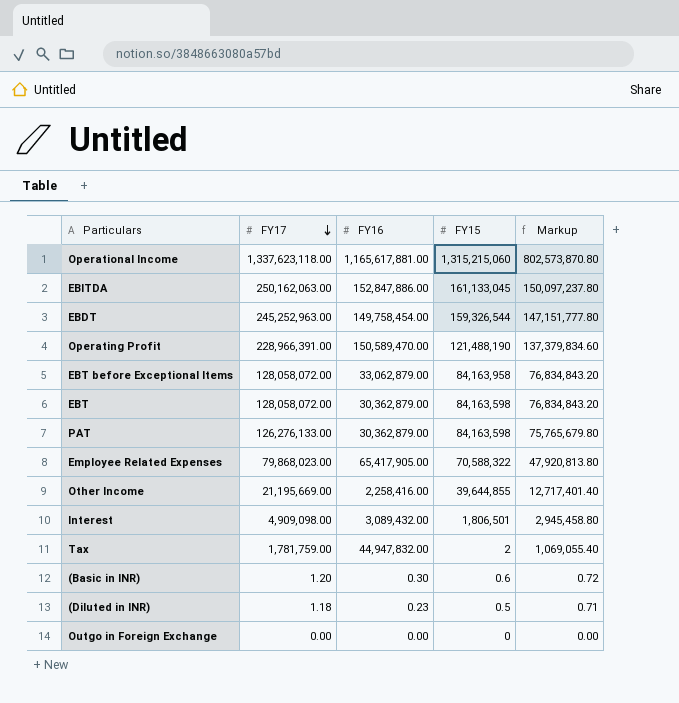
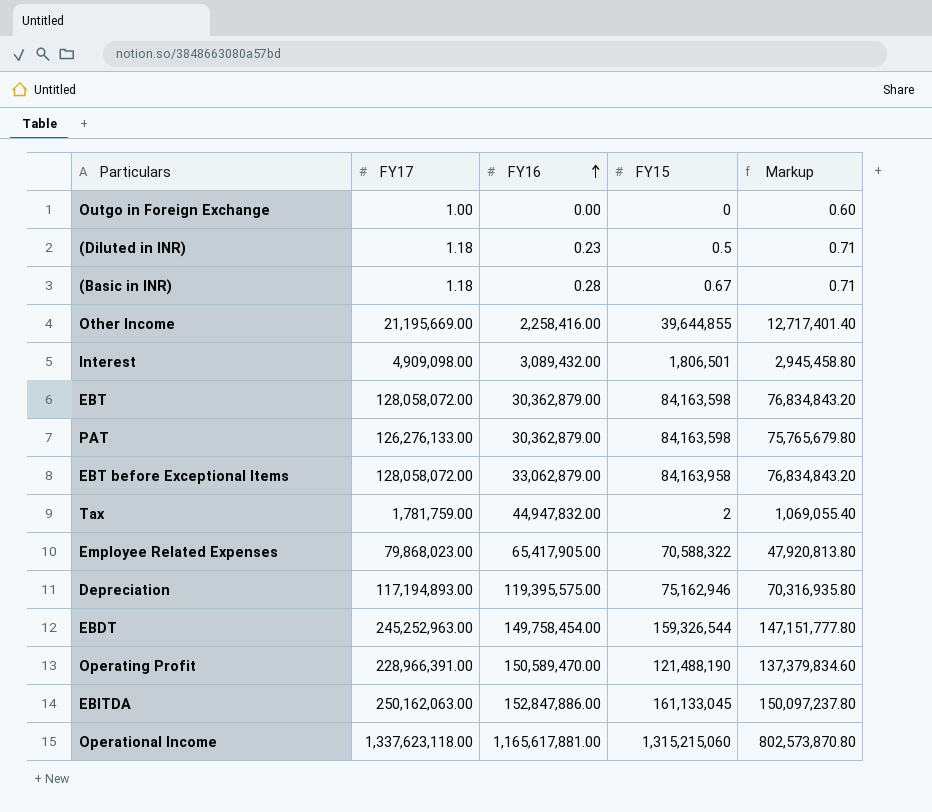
row order: FY17 descending -> FY16 ascending
Outgo in Foreign Exchange | FY17: 0.00 -> 1.00
Outgo in Foreign Exchange | Markup: 0.00 -> 0.60
(Basic in INR) | FY17: 1.20 -> 1.18
(Basic in INR) | FY16: 0.30 -> 0.28
(Basic in INR) | FY15: 0.6 -> 0.67
(Basic in INR) | Markup: 0.72 -> 0.71
row Depreciation: none -> 117,194,893.00 | 119,395,575.00 | 75,162,946 | 70,316,935.80

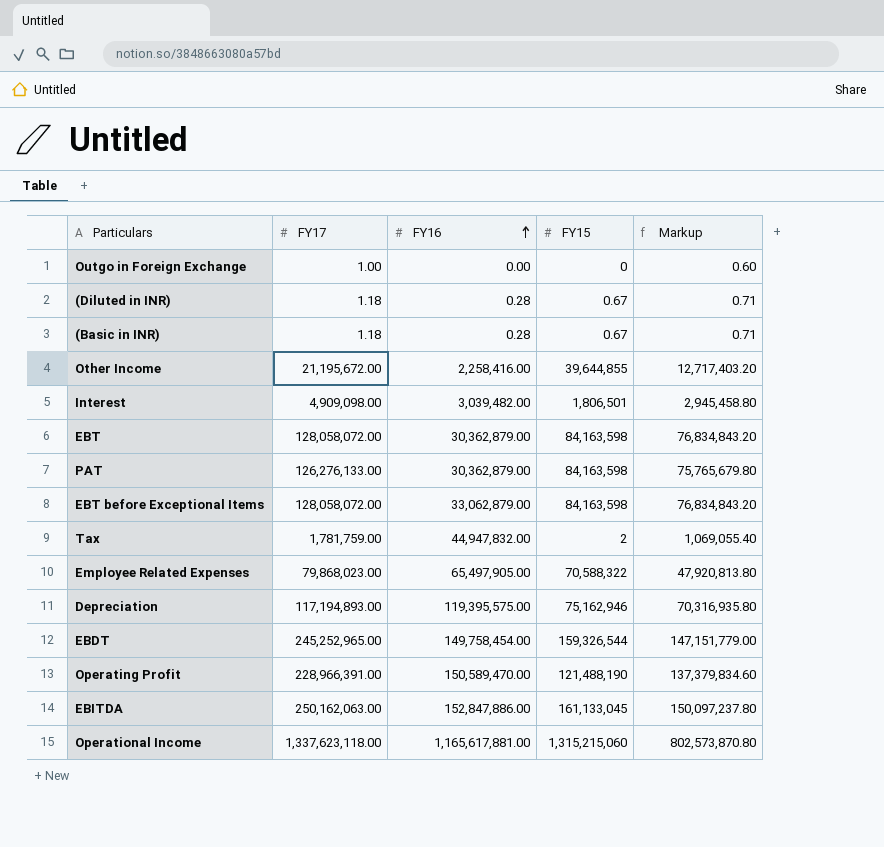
(Diluted in INR) | FY16: 0.23 -> 0.28
(Diluted in INR) | FY15: 0.5 -> 0.67
Other Income | FY17: 21,195,669.00 -> 21,195,672.00
Other Income | Markup: 12,717,401.40 -> 12,717,403.20
Interest | FY16: 3,089,432.00 -> 3,039,482.00
EBT before Exceptional Items | FY15: 84,163,958 -> 84,163,598
Employee Related Expenses | FY16: 65,417,905.00 -> 65,497,905.00
EBDT | FY17: 245,252,963.00 -> 245,252,965.00
EBDT | Markup: 147,151,777.80 -> 147,151,779.00

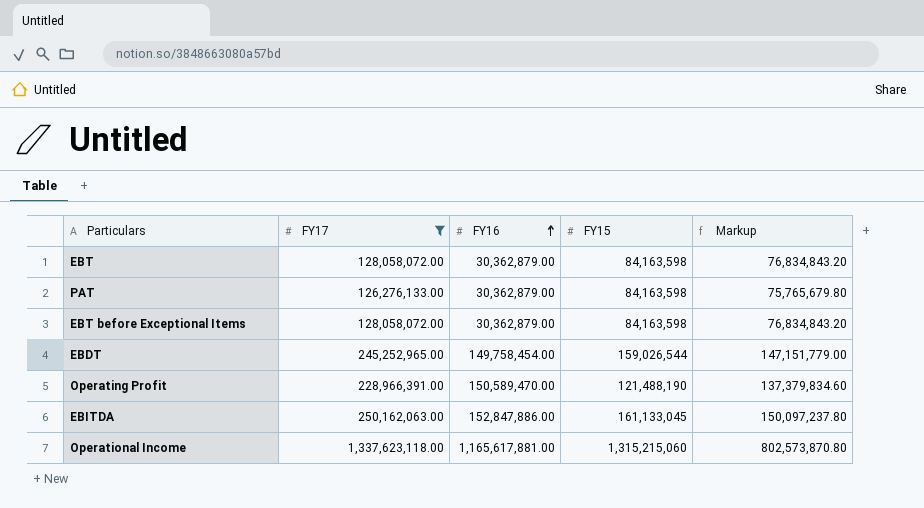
filter: none -> FY17 >= 126,276,133.00
EBT before Exceptional Items | FY16: 33,062,879.00 -> 30,362,879.00
EBDT | FY15: 159,326,544 -> 159,026,544

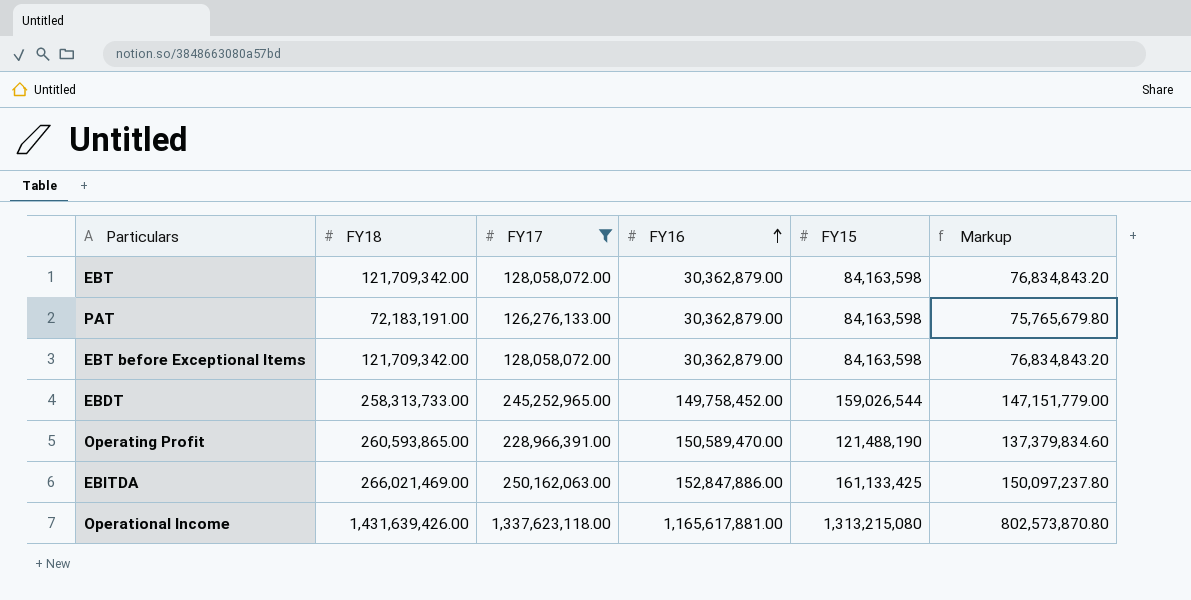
column FY18 | position: none -> 2
EBDT | FY16: 149,758,454.00 -> 149,758,452.00
EBITDA | FY15: 161,133,045 -> 161,133,425
Operational Income | FY15: 1,315,215,060 -> 1,313,215,080

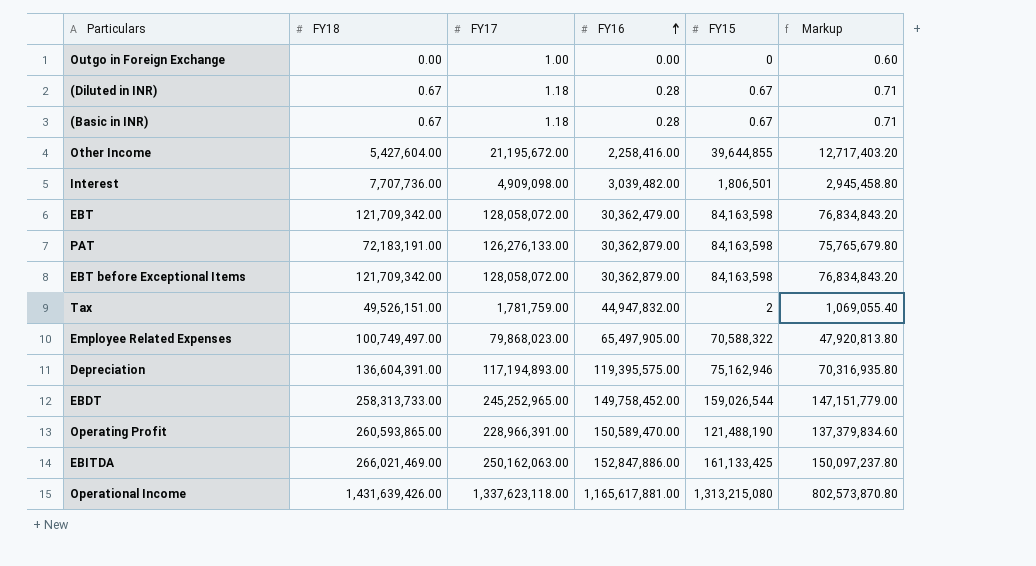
filter: FY17 >= 126,276,133.00 -> none
EBT | FY16: 30,362,879.00 -> 30,362,479.00

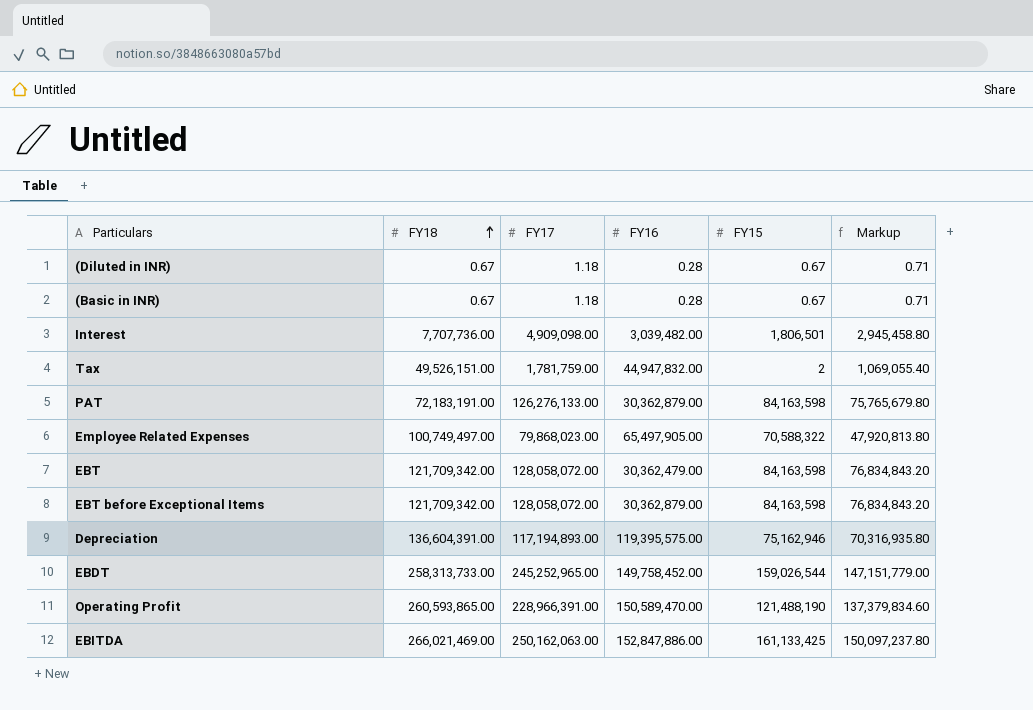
row order: FY16 ascending -> FY18 ascending
row Outgo in Foreign Exchange: 0.00 | 1.00 | 0.00 | 0 | 0.60 -> none
row Other Income: 5,427,604.00 | 21,195,672.00 | 2,258,416.00 | 39,644,855 | 12,717,403.20 -> none
row Operational Income: 1,431,639,426.00 | 1,337,623,118.00 | 1,165,617,881.00 | 1,313,215,080 | 802,573,870.80 -> none

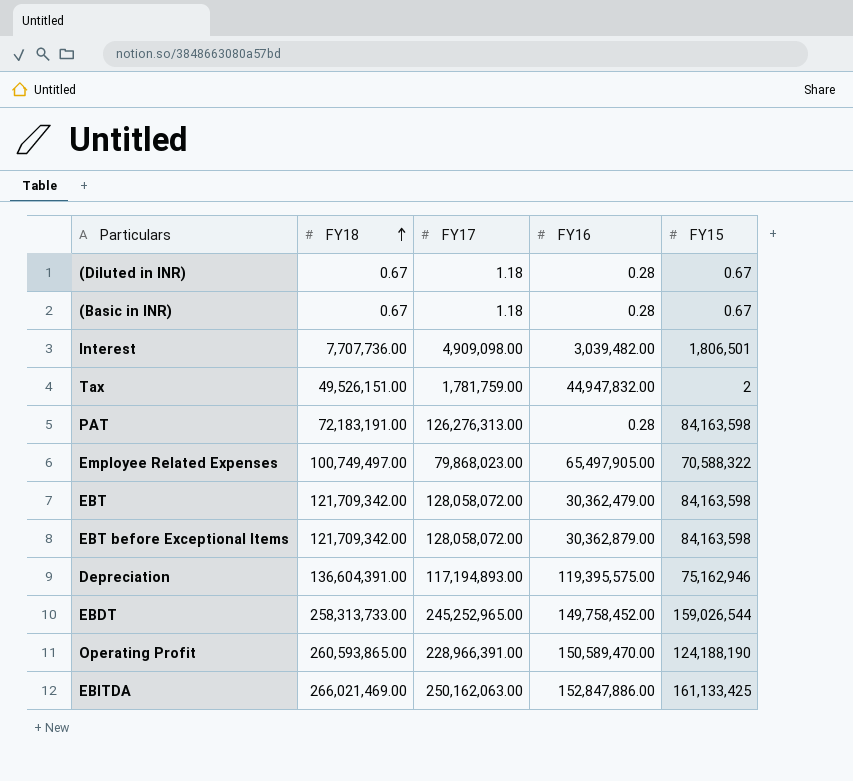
column Markup | formula: [FY17] * 0.6 -> none
PAT | FY17: 126,276,133.00 -> 126,276,313.00
PAT | FY16: 30,362,879.00 -> 0.28
Operating Profit | FY15: 121,488,190 -> 124,188,190

